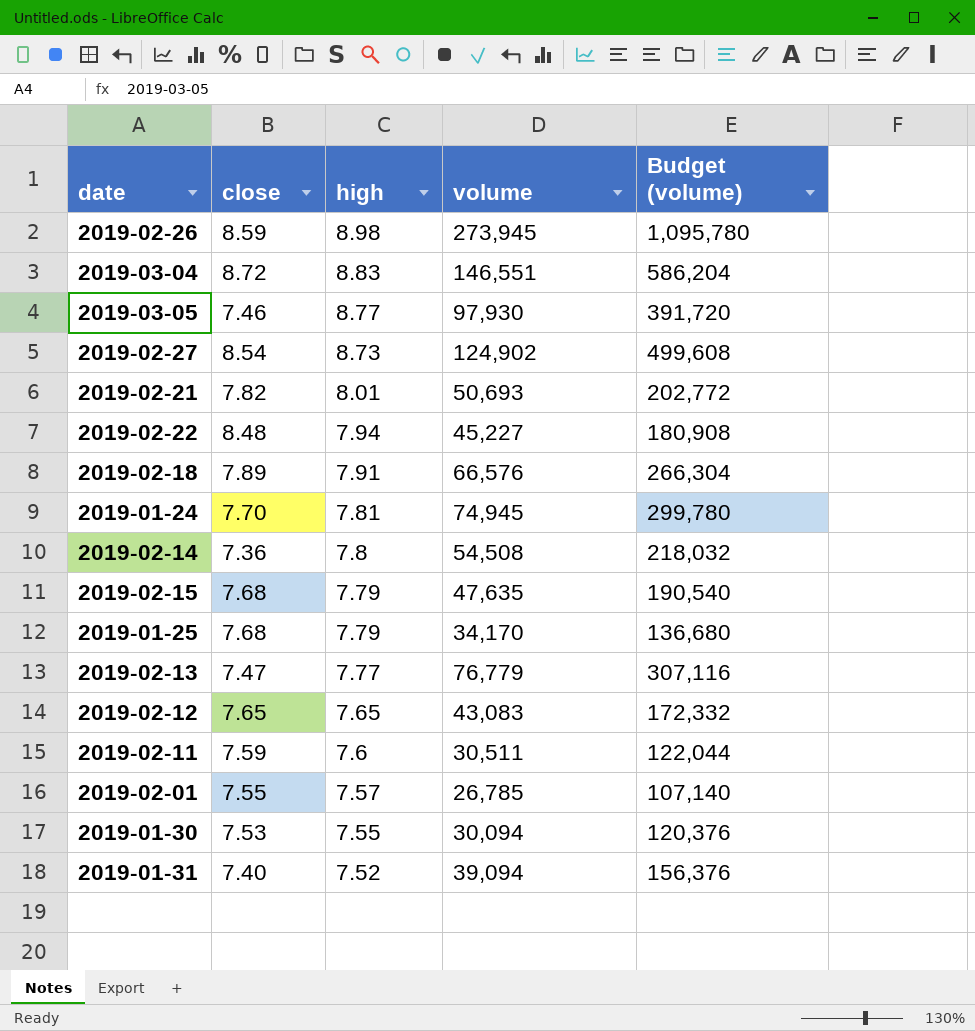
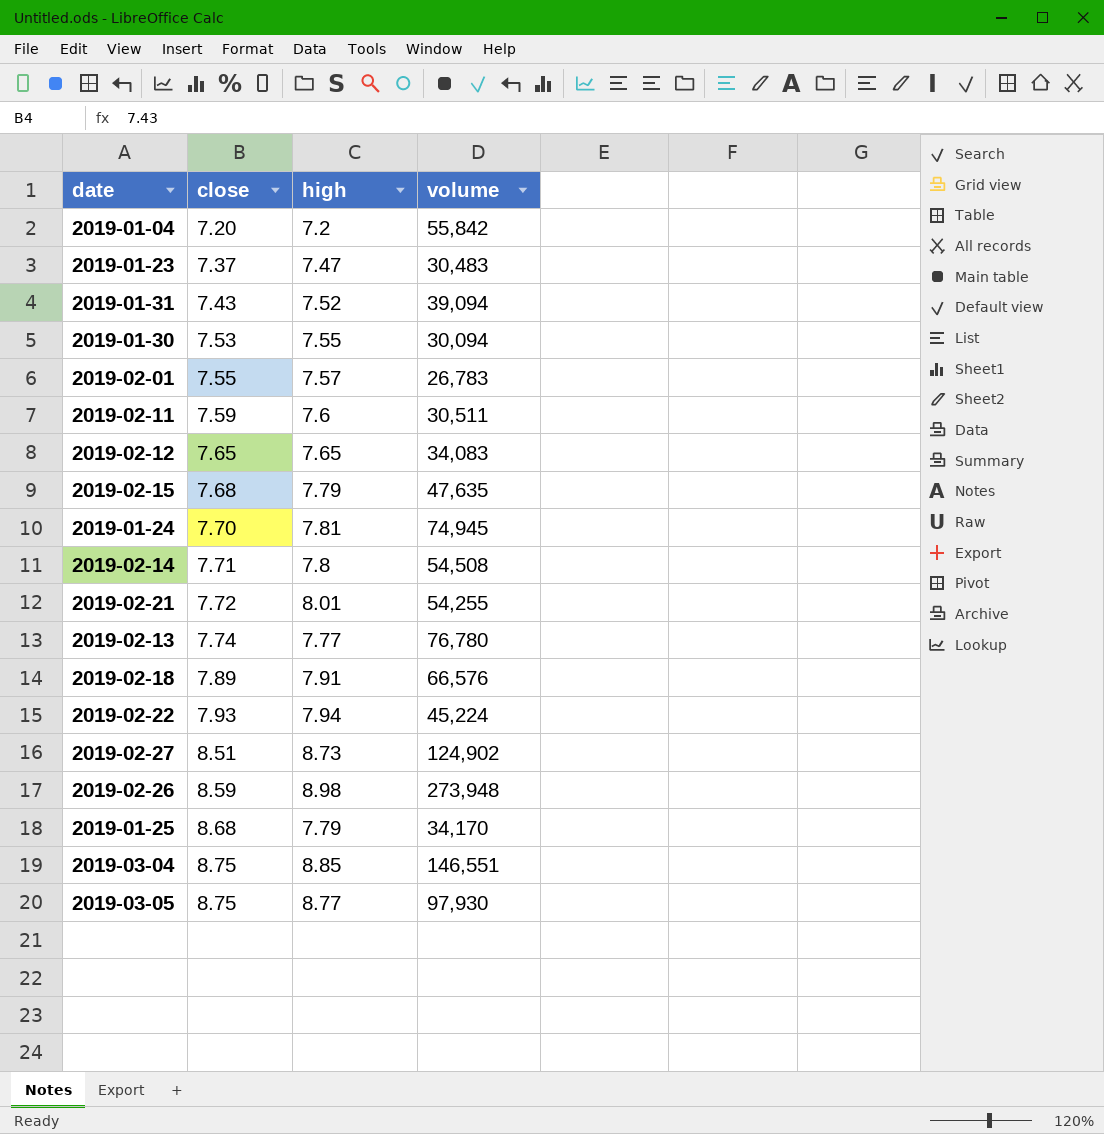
row order: high descending -> close ascending
column Budget (volume) | formula: [volume] * 4 -> none
row 2019-01-04: none -> 7.20 | 7.2 | 55,842
row 2019-01-23: none -> 7.37 | 7.47 | 30,483
2019-01-31 | close: 7.40 -> 7.43
2019-02-01 | volume: 26,785 -> 26,783
2019-02-12 | volume: 43,083 -> 34,083
2019-02-14 | close: 7.36 -> 7.71
2019-02-21 | close: 7.82 -> 7.72
2019-02-21 | volume: 50,693 -> 54,255
2019-02-13 | close: 7.47 -> 7.74
2019-02-13 | volume: 76,779 -> 76,780
2019-02-22 | close: 8.48 -> 7.93
2019-02-22 | volume: 45,227 -> 45,224
2019-02-27 | close: 8.54 -> 8.51
2019-02-26 | volume: 273,945 -> 273,948
2019-01-25 | close: 7.68 -> 8.68
2019-03-04 | close: 8.72 -> 8.75
2019-03-04 | high: 8.83 -> 8.85
2019-03-05 | close: 7.46 -> 8.75

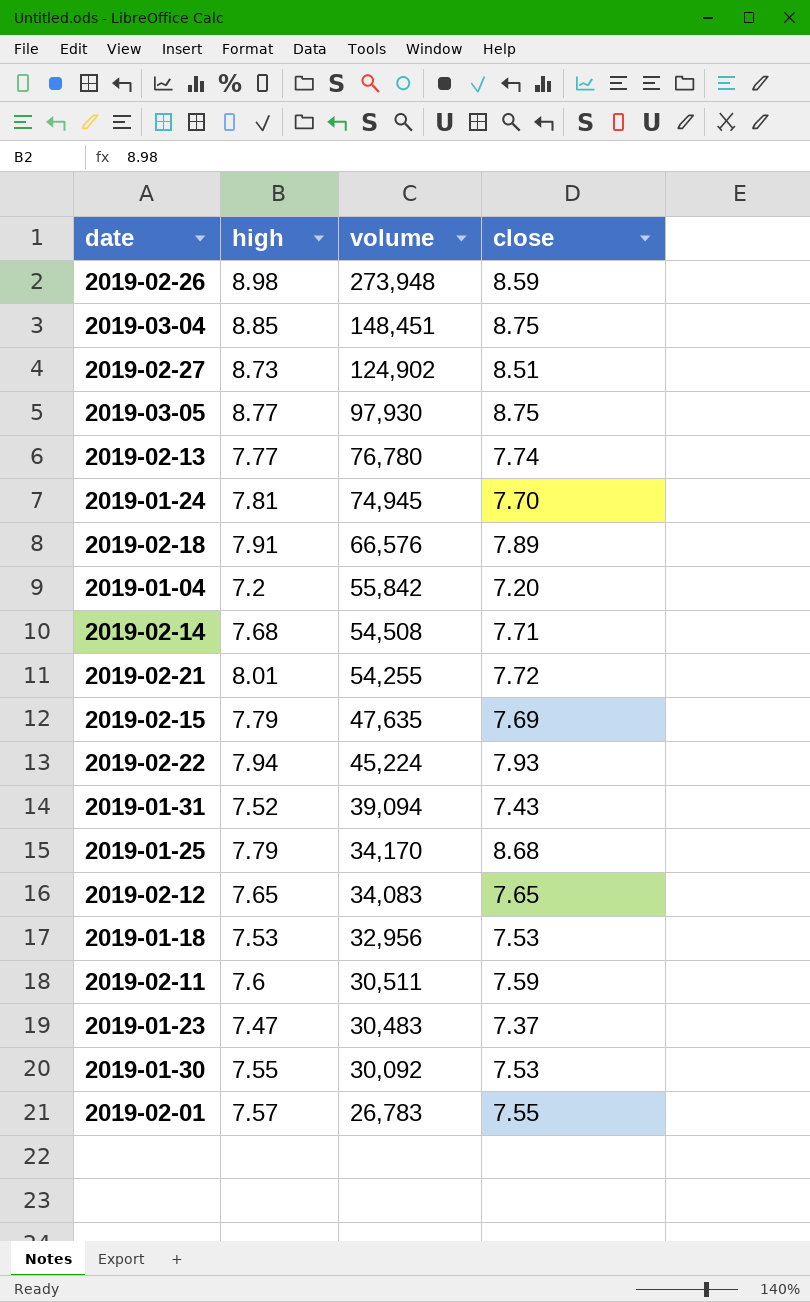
row order: close ascending -> volume descending
column close | position: 2 -> 4
2019-03-04 | volume: 146,551 -> 148,451
2019-02-14 | high: 7.8 -> 7.68
2019-02-15 | close: 7.68 -> 7.69
row 2019-01-18: none -> 7.53 | 32,956 | 7.53
2019-01-30 | volume: 30,094 -> 30,092

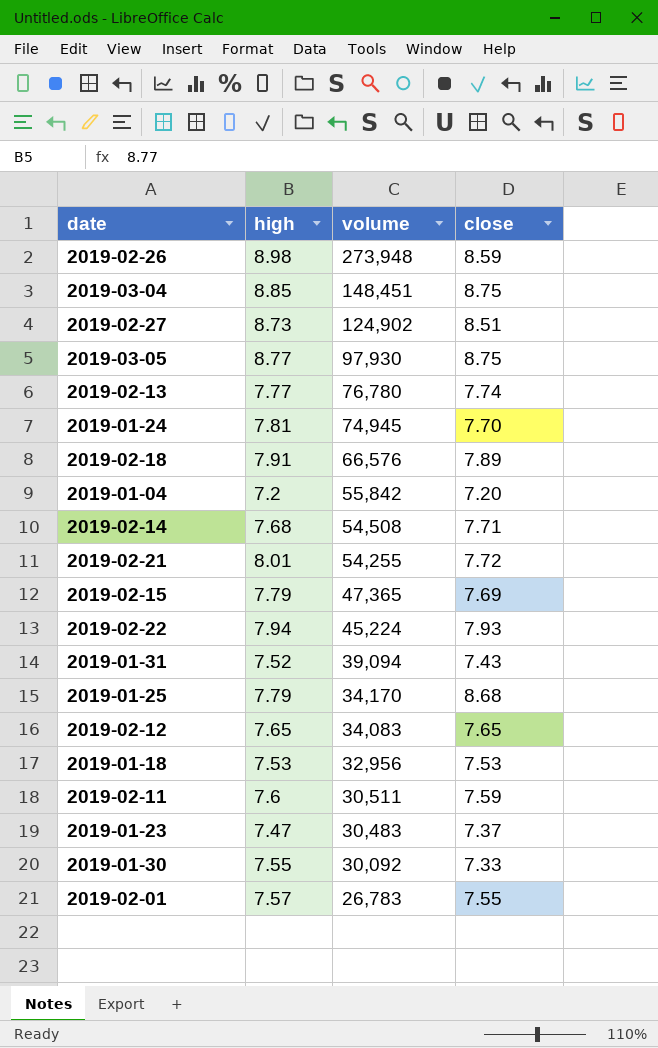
2019-02-15 | volume: 47,635 -> 47,365
2019-01-30 | close: 7.53 -> 7.33

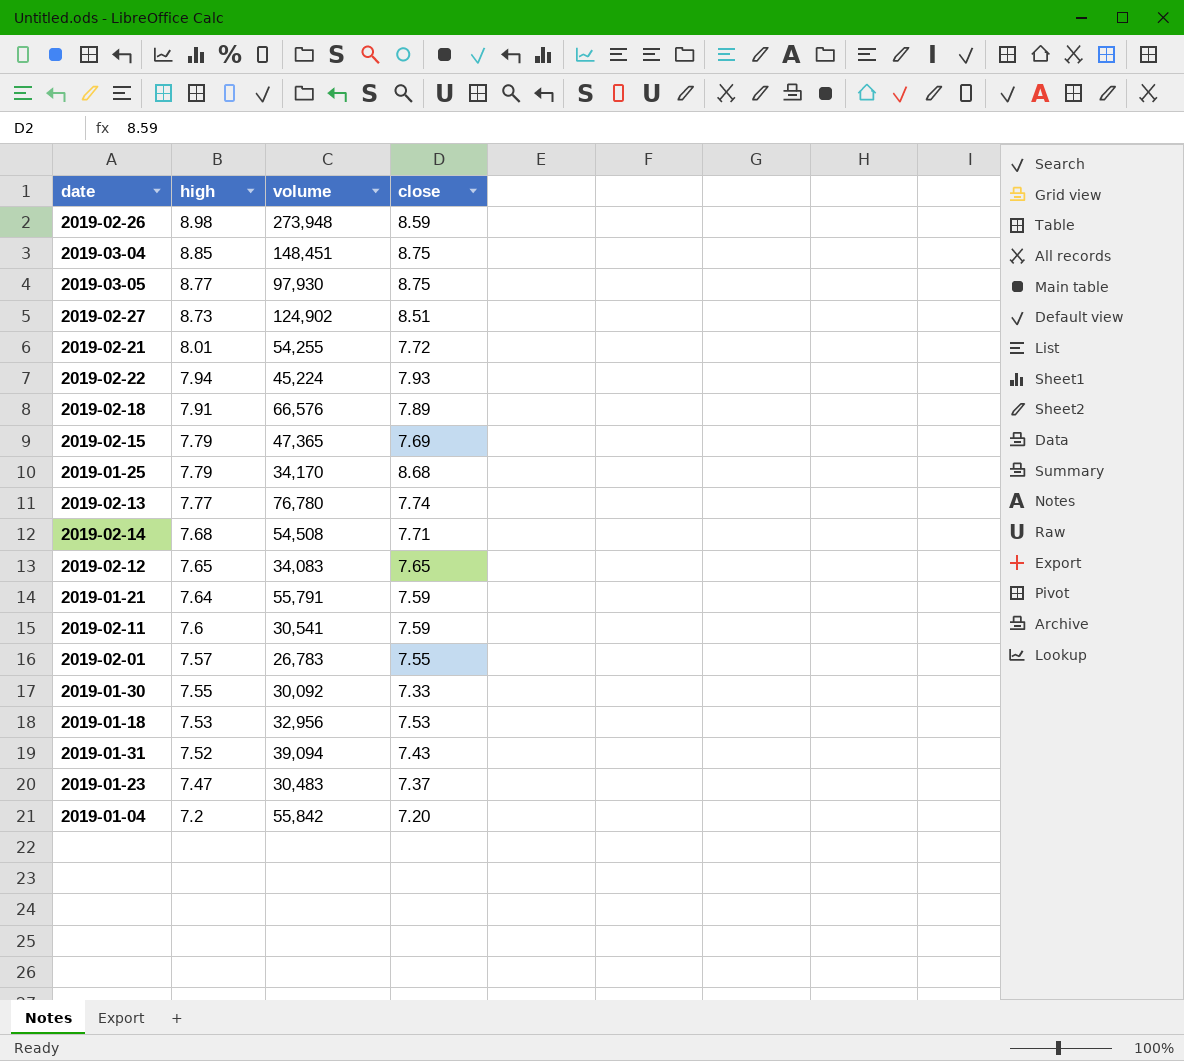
row order: volume descending -> high descending
row 2019-01-24: 7.81 | 74,945 | 7.70 -> none
row 2019-01-21: none -> 7.64 | 55,791 | 7.59
2019-02-11 | volume: 30,511 -> 30,541

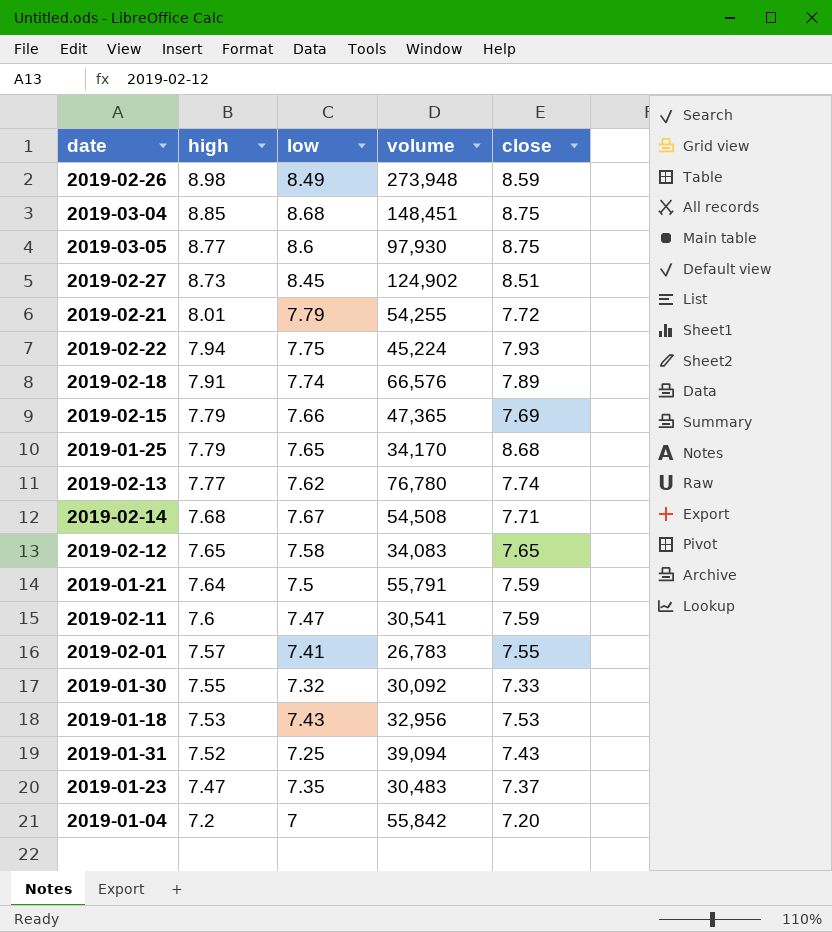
column low | position: none -> 3

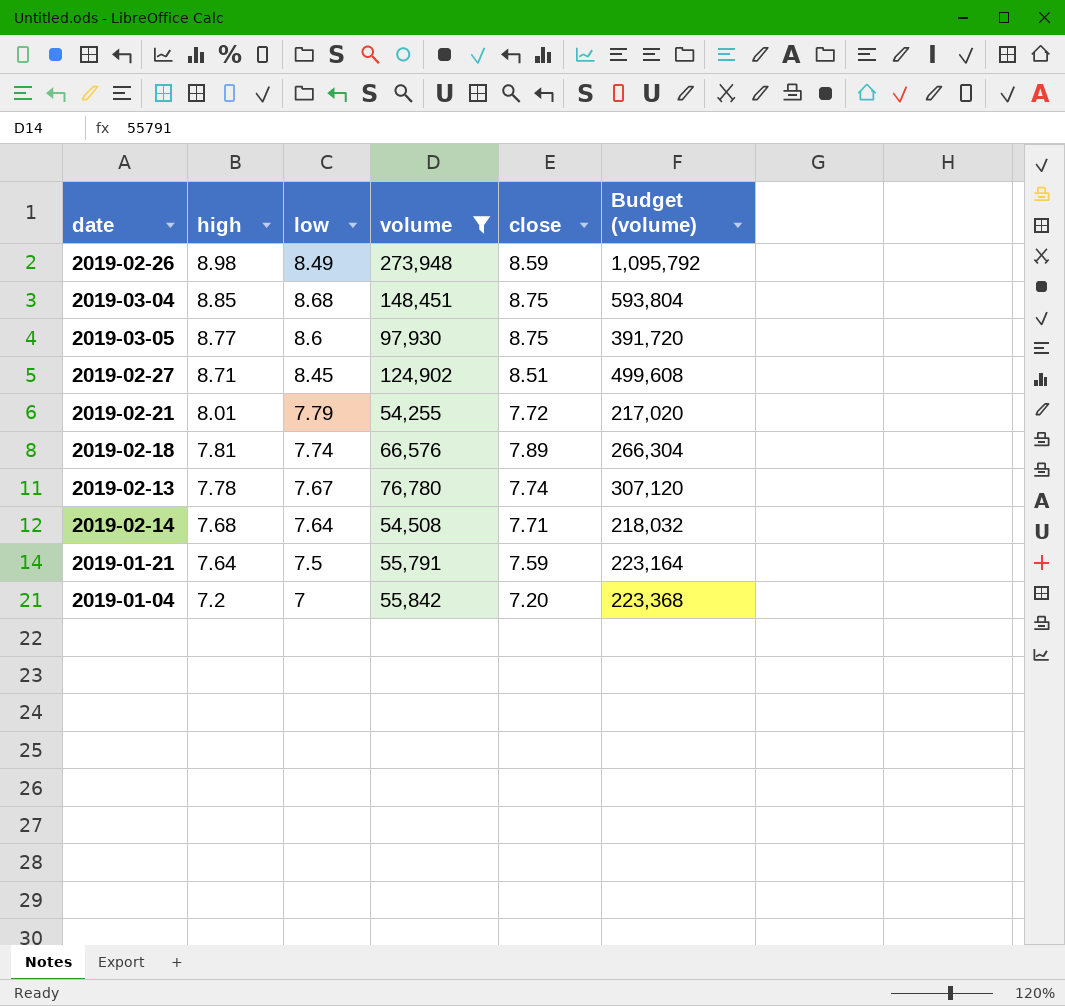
filter: none -> volume >= 54,255
column Budget (volume) | formula: none -> [volume] * 4
2019-02-27 | high: 8.73 -> 8.71
2019-02-18 | high: 7.91 -> 7.81
2019-02-13 | high: 7.77 -> 7.78
2019-02-13 | low: 7.62 -> 7.67
2019-02-14 | low: 7.67 -> 7.64

